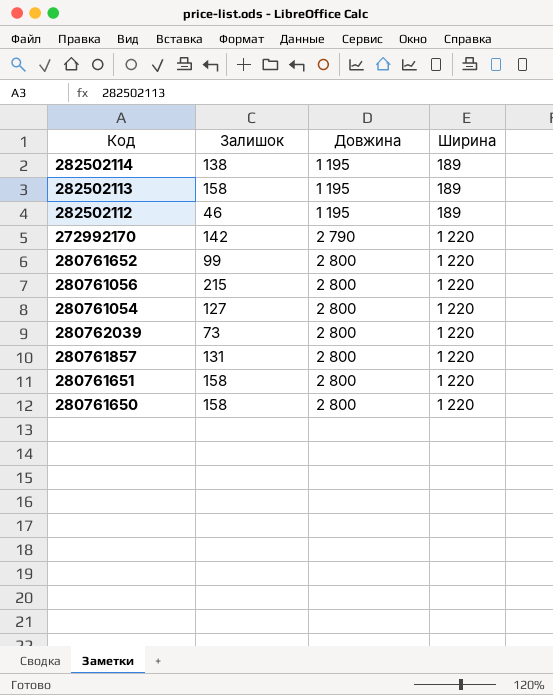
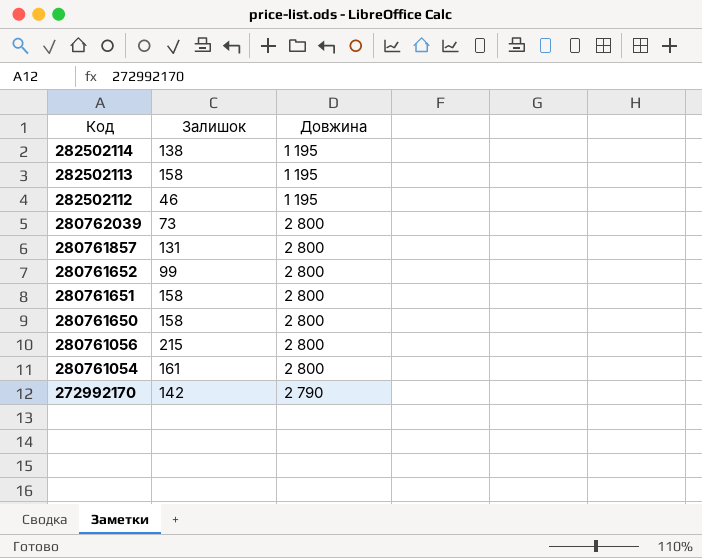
row order: Довжина ascending -> Код descending
column Ширина | position: 4 -> none
280761054 | Залишок: 127 -> 161

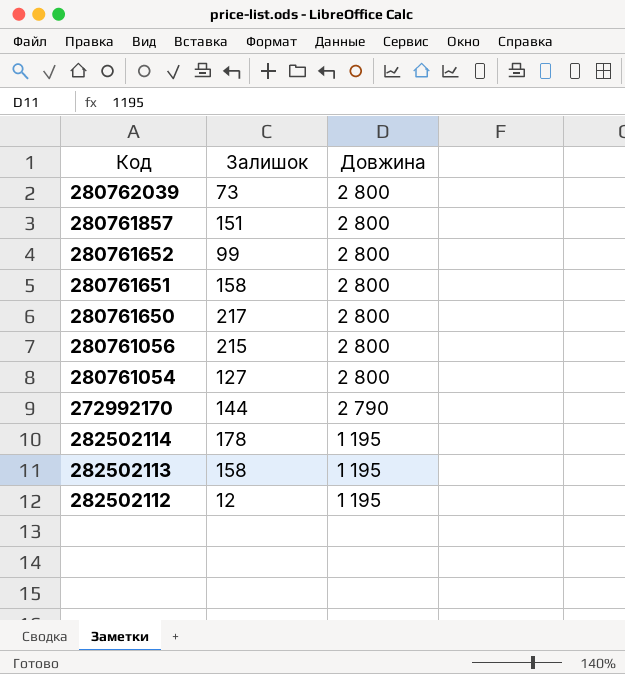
row order: Код descending -> Довжина descending
280761857 | Залишок: 131 -> 151
280761650 | Залишок: 158 -> 217
280761054 | Залишок: 161 -> 127
272992170 | Залишок: 142 -> 144
282502114 | Залишок: 138 -> 178
282502112 | Залишок: 46 -> 12

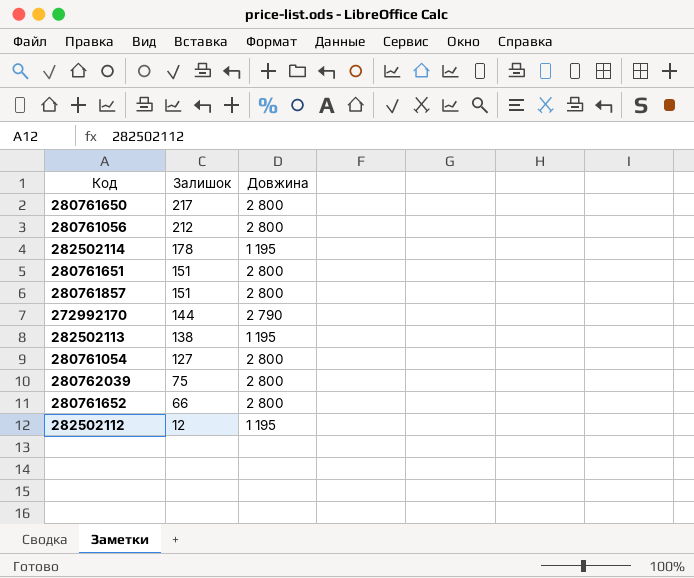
row order: Довжина descending -> Залишок descending
280761056 | Залишок: 215 -> 212
280761651 | Залишок: 158 -> 151
282502113 | Залишок: 158 -> 138
280762039 | Залишок: 73 -> 75
280761652 | Залишок: 99 -> 66

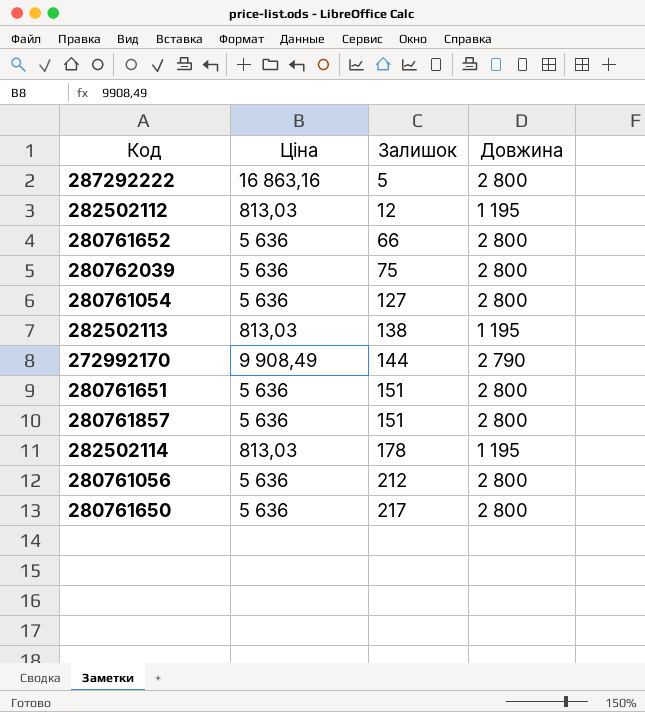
row order: Залишок descending -> Залишок ascending
column Ціна | position: none -> 2
row 287292222: none -> 16 863,16 | 5 | 2 800

